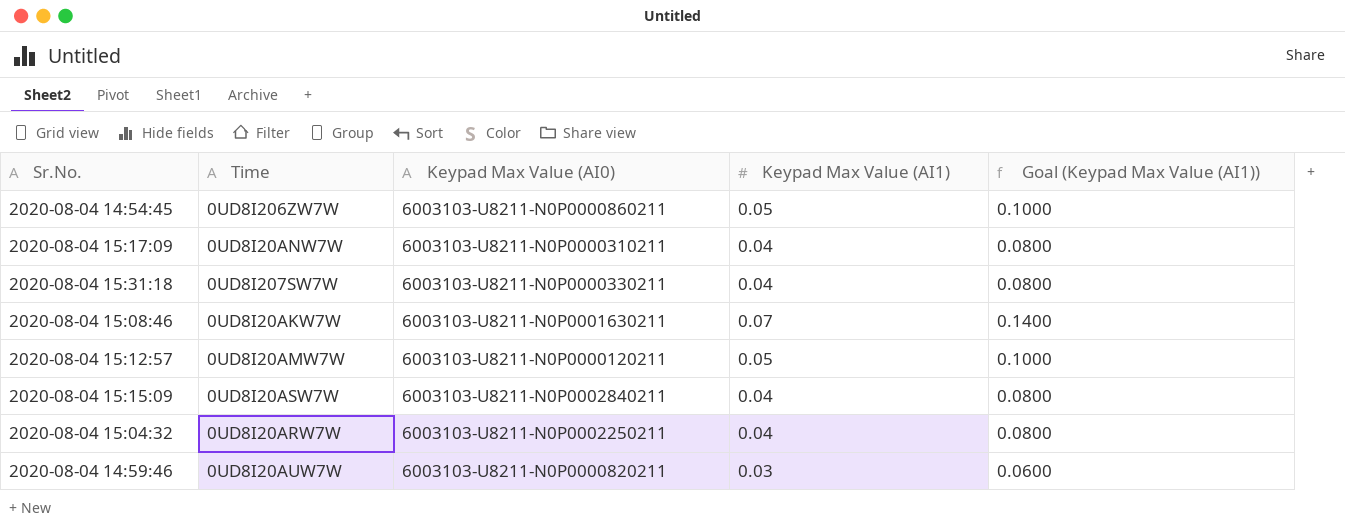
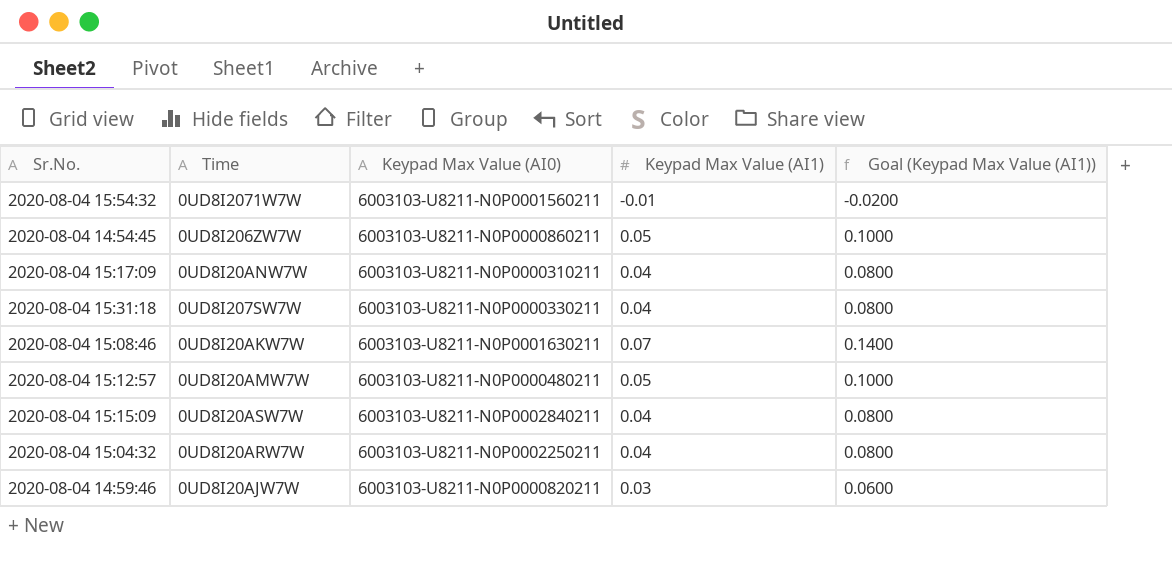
row 2020-08-04 15:54:32: none -> 0UD8I2071W7W | 6003103-U8211-N0P0001560211 | -0.01 | -0.0200
2020-08-04 15:12:57 | Keypad Max Value (AI0): 6003103-U8211-N0P0000120211 -> 6003103-U8211-N0P0000480211
2020-08-04 14:59:46 | Time: 0UD8I20AUW7W -> 0UD8I20AJW7W

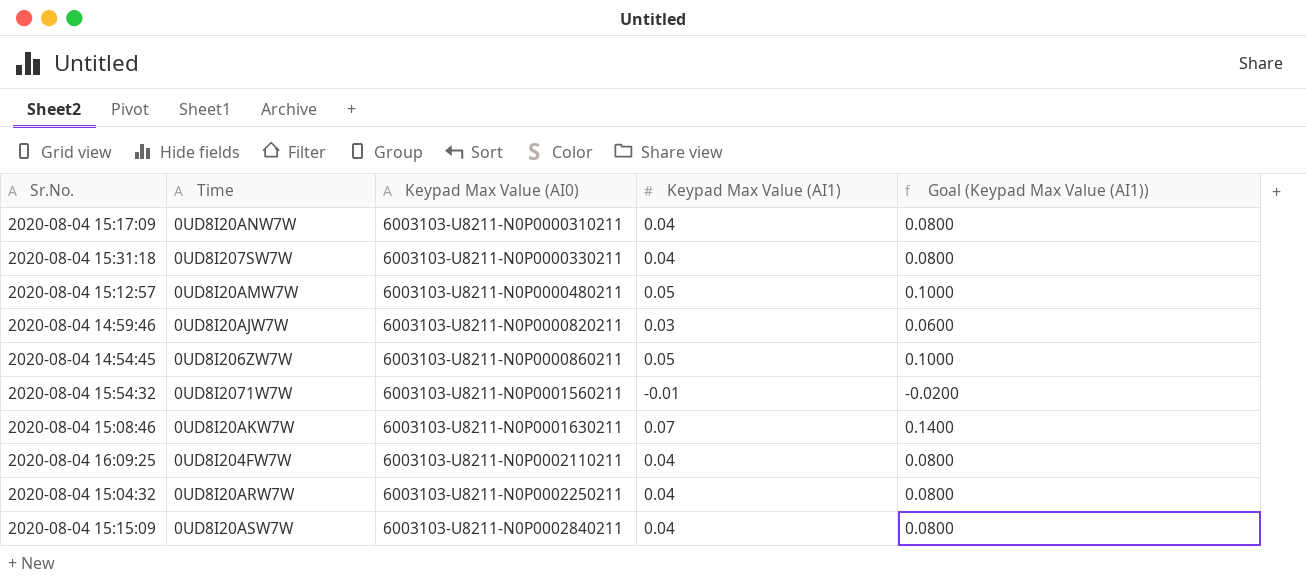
row order: none -> Keypad Max Value (AI0) ascending
row 2020-08-04 16:09:25: none -> 0UD8I204FW7W | 6003103-U8211-N0P0002110211 | 0.04 | 0.0800

